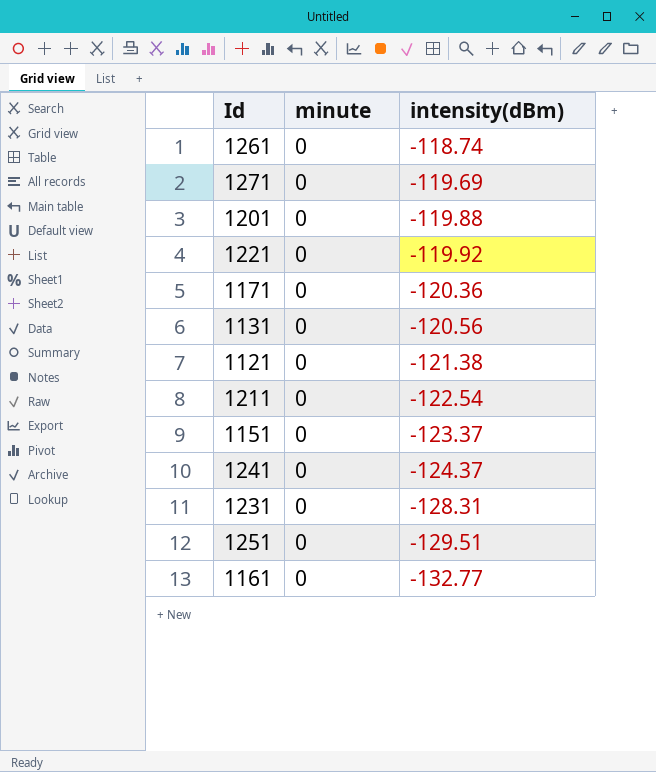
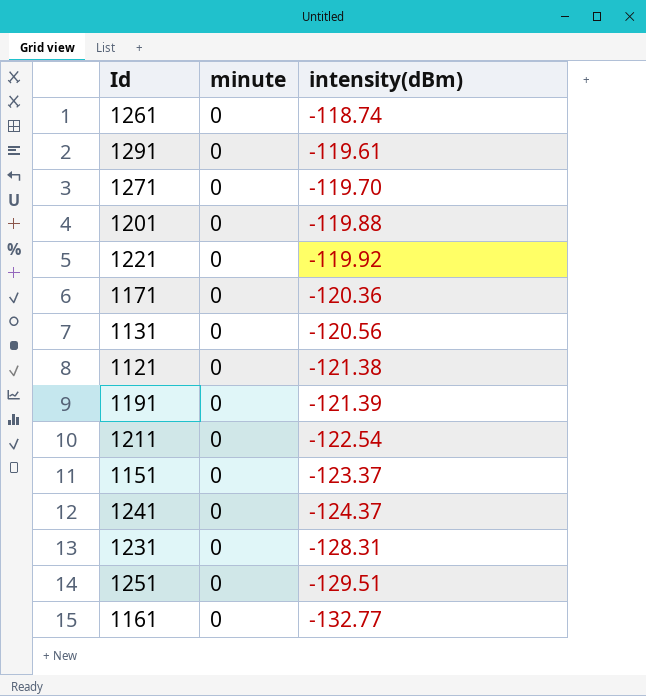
row 1291: none -> 0 | -119.61
1271 | intensity(dBm): -119.69 -> -119.70
row 1191: none -> 0 | -121.39

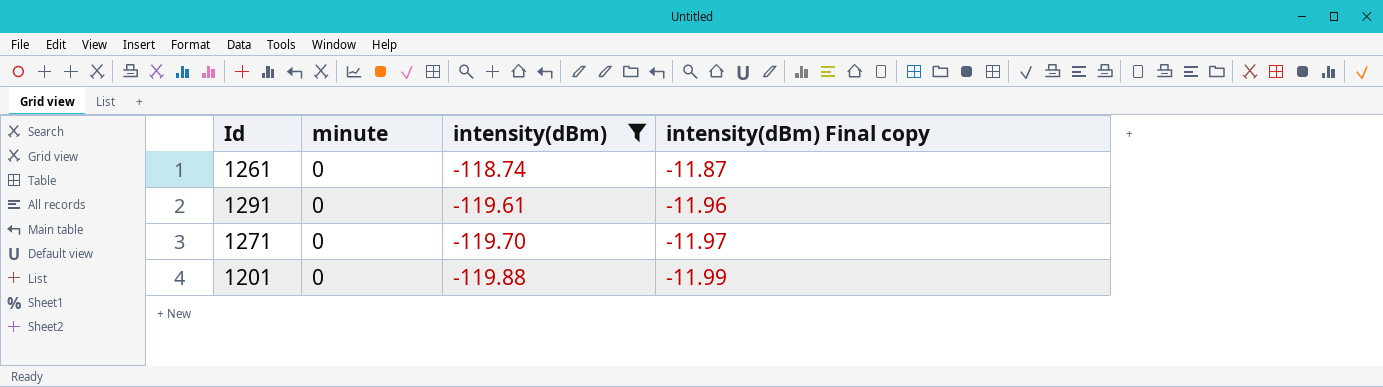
filter: none -> intensity(dBm) >= -119.88
column intensity(dBm) Final copy | formula: none -> [intensity(dBm)] * 0.1

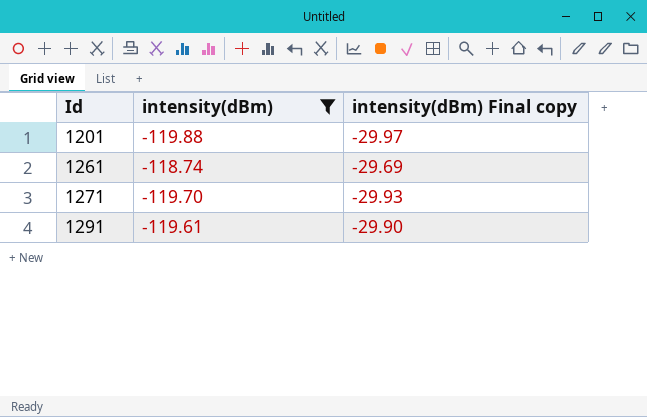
row order: intensity(dBm) descending -> Id ascending
column minute | position: 2 -> none
column intensity(dBm) Final copy | formula: [intensity(dBm)] * 0.1 -> [intensity(dBm)] * 0.25

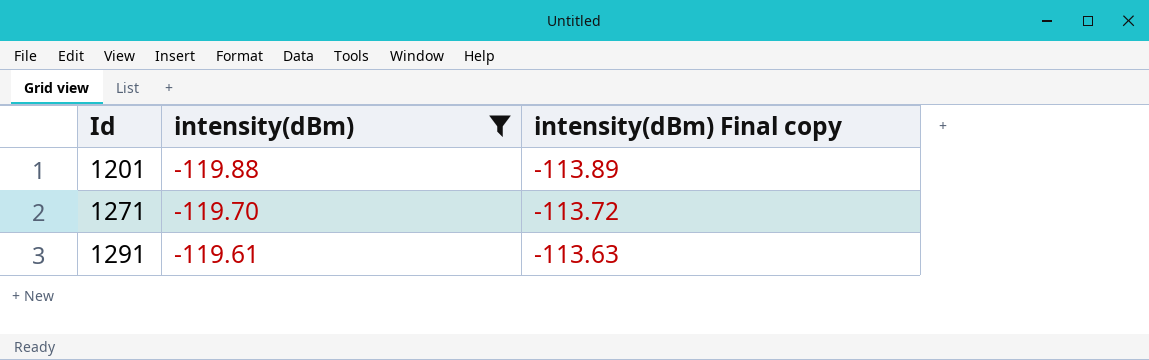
column intensity(dBm) Final copy | formula: [intensity(dBm)] * 0.25 -> [intensity(dBm)] * 0.95
row 1261: -118.74 | -29.69 -> none

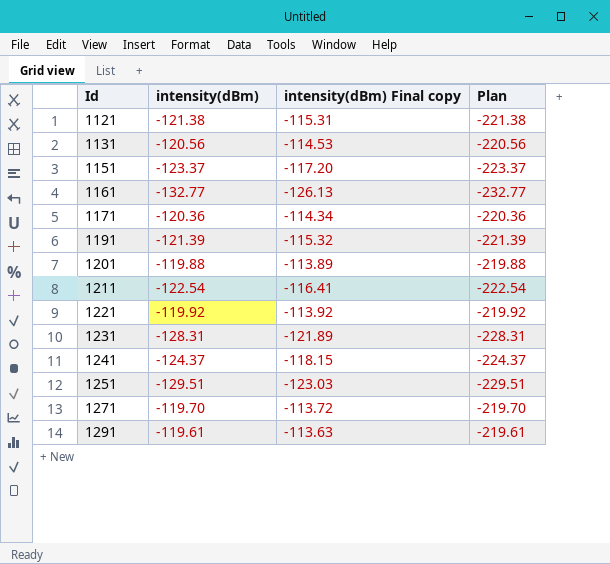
filter: intensity(dBm) >= -119.88 -> none
column Plan | formula: none -> [intensity(dBm)] - 100

